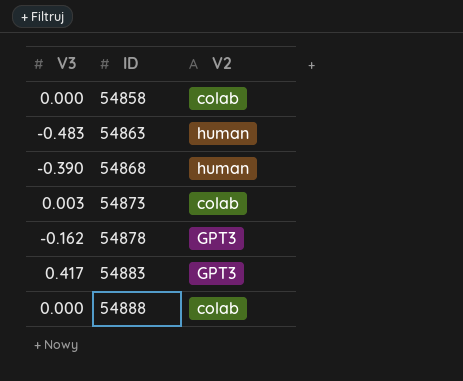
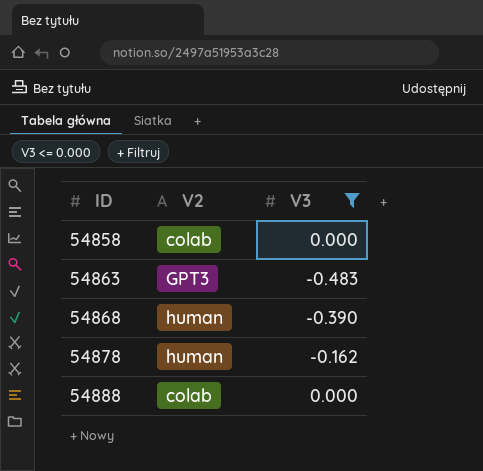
filter: none -> V3 <= 0.000
column V3 | position: 1 -> 3
54863 | V2: human -> GPT3
54878 | V2: GPT3 -> human

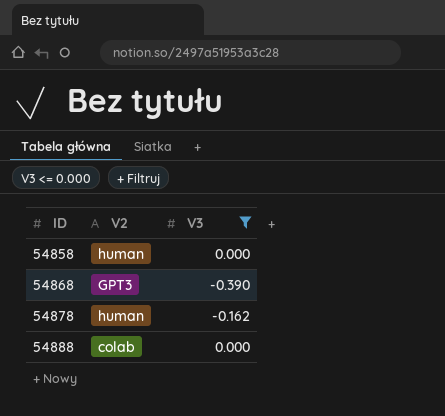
row 54863: GPT3 | -0.483 -> none
54858 | V2: colab -> human
54868 | V2: human -> GPT3

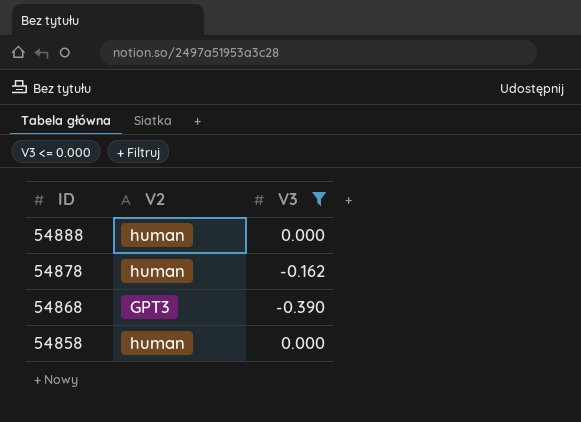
row order: ID ascending -> ID descending
54888 | V2: colab -> human

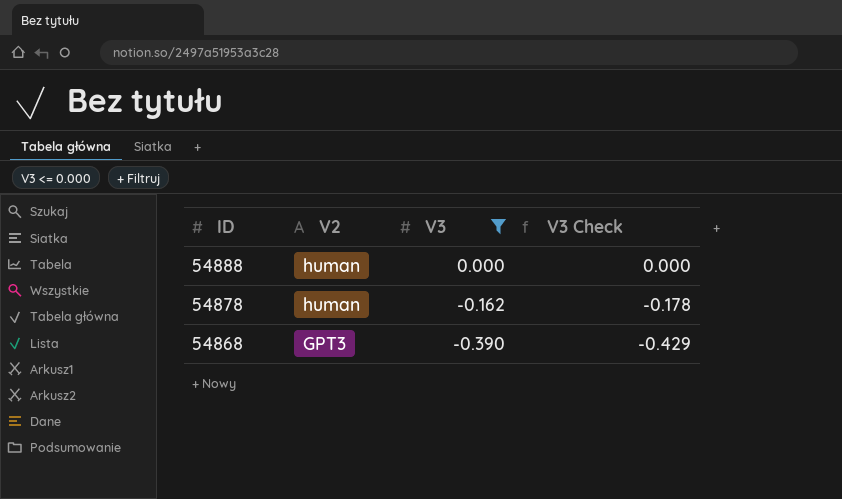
column V3 Check | formula: none -> [V3] * 1.1
row 54858: human | 0.000 -> none

